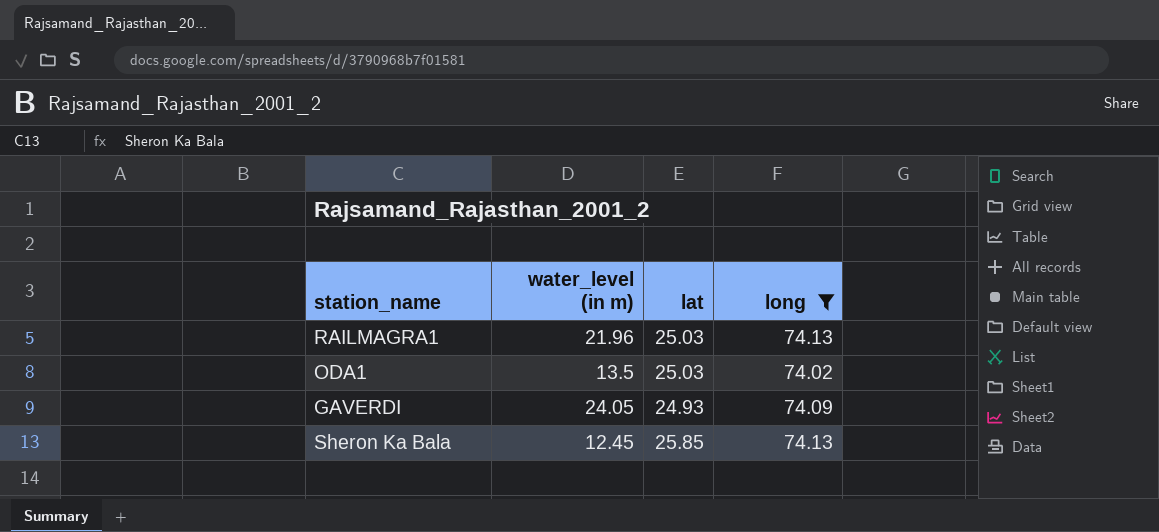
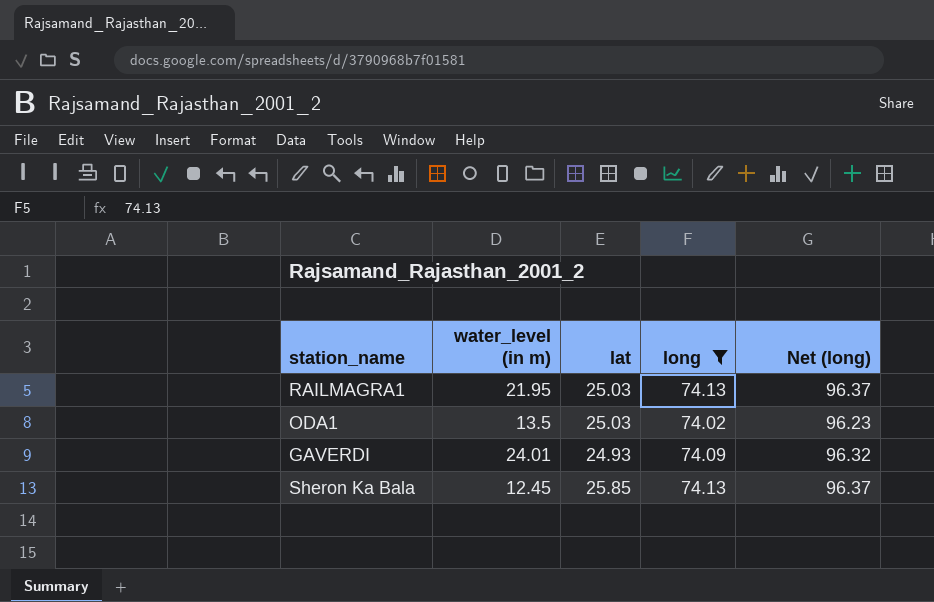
column Net (long) | formula: none -> [long] * 1.3
RAILMAGRA1 | water_level (in m): 21.96 -> 21.95
GAVERDI | water_level (in m): 24.05 -> 24.01

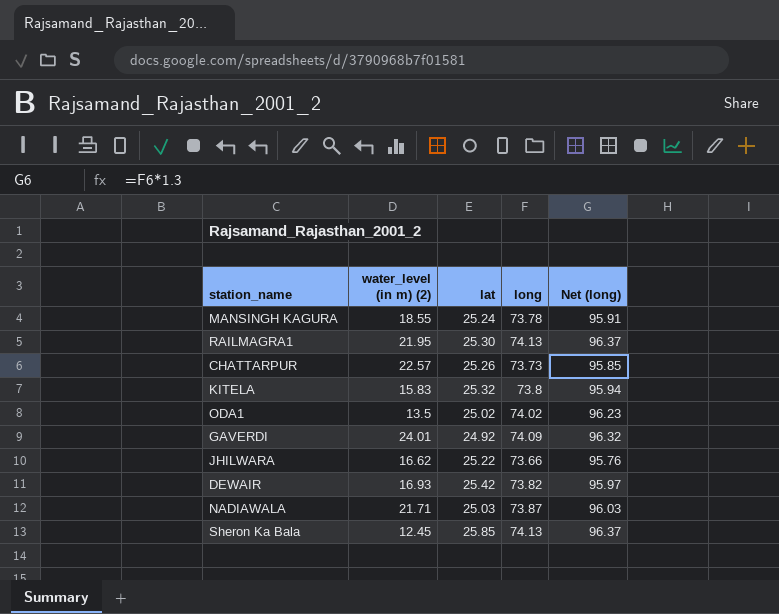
filter: long >= 74.02 -> none
column name: water_level (in m) -> water_level (in m) (2)
RAILMAGRA1 | lat: 25.03 -> 25.30
ODA1 | lat: 25.03 -> 25.02
GAVERDI | lat: 24.93 -> 24.92

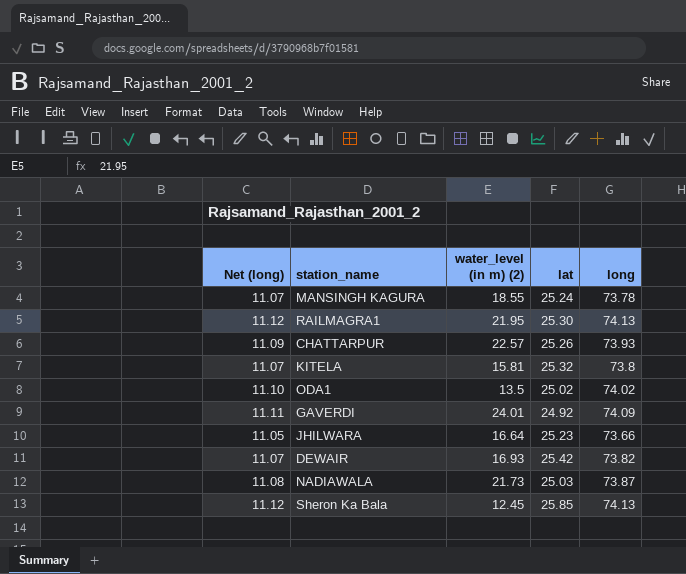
column Net (long) | formula: [long] * 1.3 -> [long] * 0.15
column Net (long) | position: 5 -> 1
CHATTARPUR | long: 73.73 -> 73.93
KITELA | water_level (in m) (2): 15.83 -> 15.81
JHILWARA | water_level (in m) (2): 16.62 -> 16.64
JHILWARA | lat: 25.22 -> 25.23
NADIAWALA | water_level (in m) (2): 21.71 -> 21.73

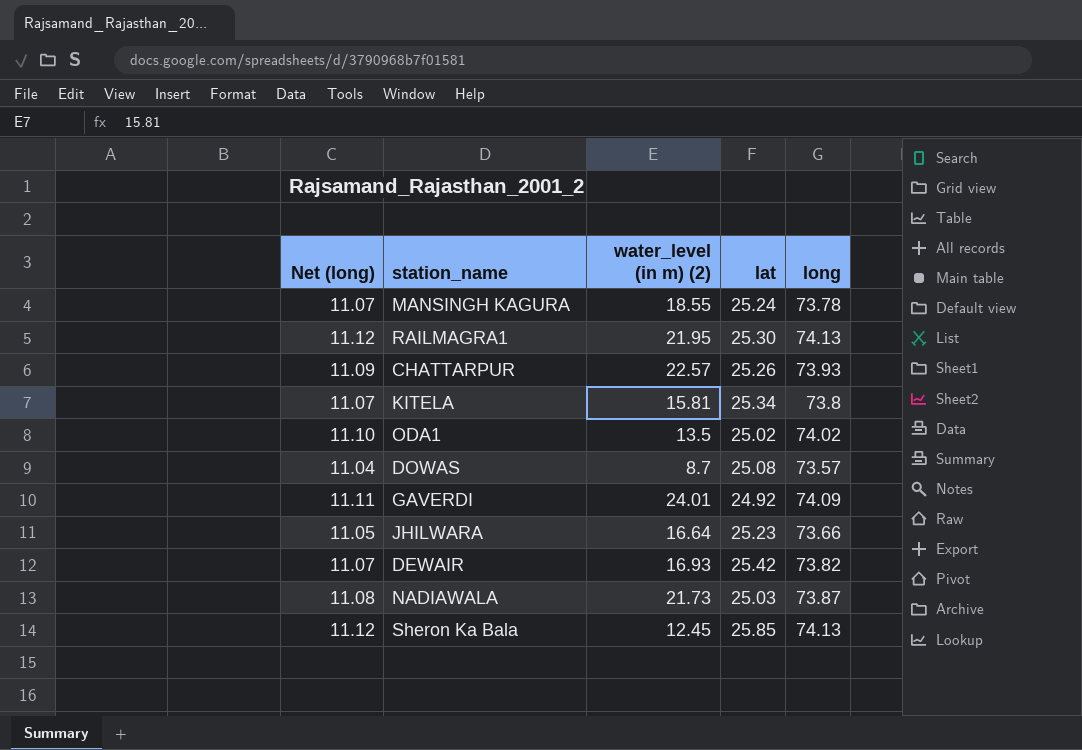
KITELA | lat: 25.32 -> 25.34
row DOWAS: none -> 11.04 | 8.7 | 25.08 | 73.57

